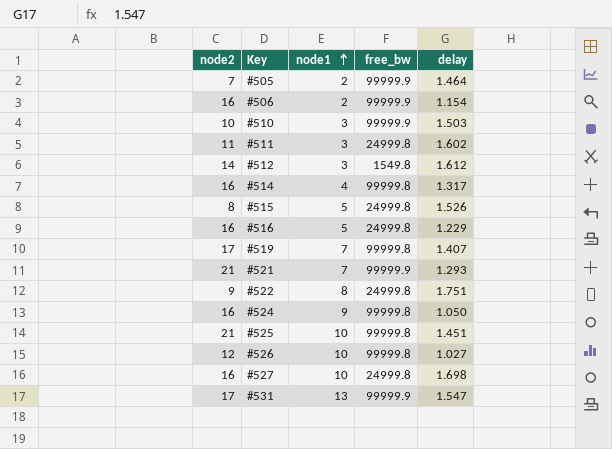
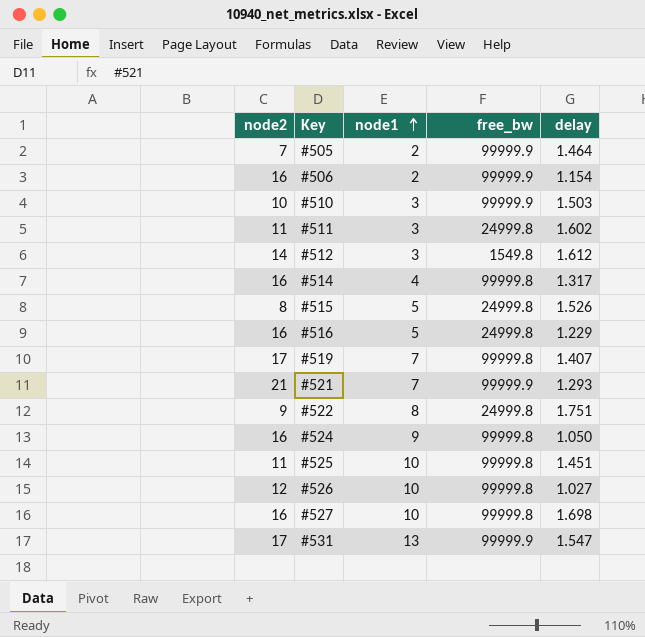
#525 | node2: 21 -> 11
#527 | free_bw: 24999.8 -> 99999.8

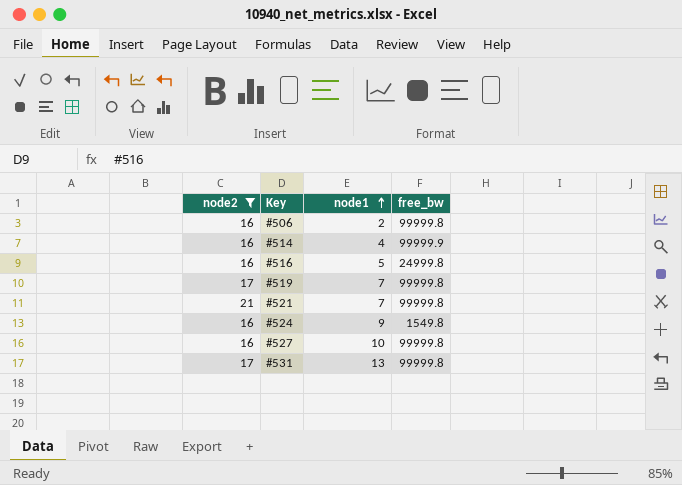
filter: none -> node2 >= 16
column delay | position: 5 -> none
#506 | free_bw: 99999.9 -> 99999.8
#514 | free_bw: 99999.8 -> 99999.9
#521 | free_bw: 99999.9 -> 99999.8
#524 | free_bw: 99999.8 -> 1549.8
#531 | free_bw: 99999.9 -> 99999.8

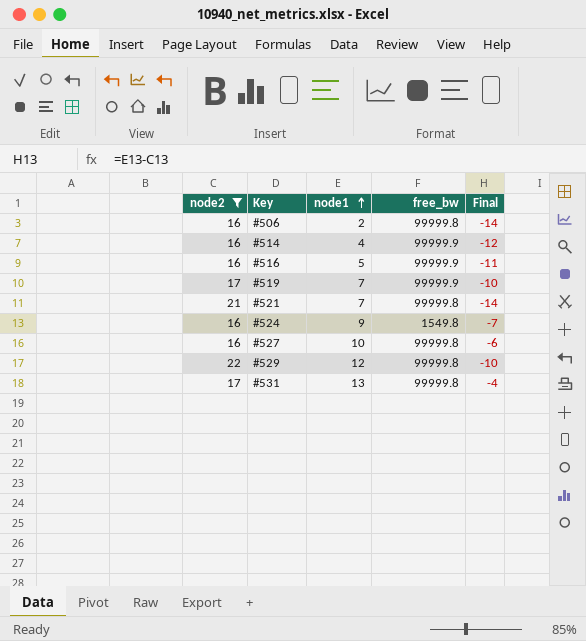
column Final | formula: none -> [node1] - [node2]
#516 | free_bw: 24999.8 -> 99999.9
#519 | free_bw: 99999.8 -> 99999.9
row #529: none -> 22 | 12 | 99999.8 | -10

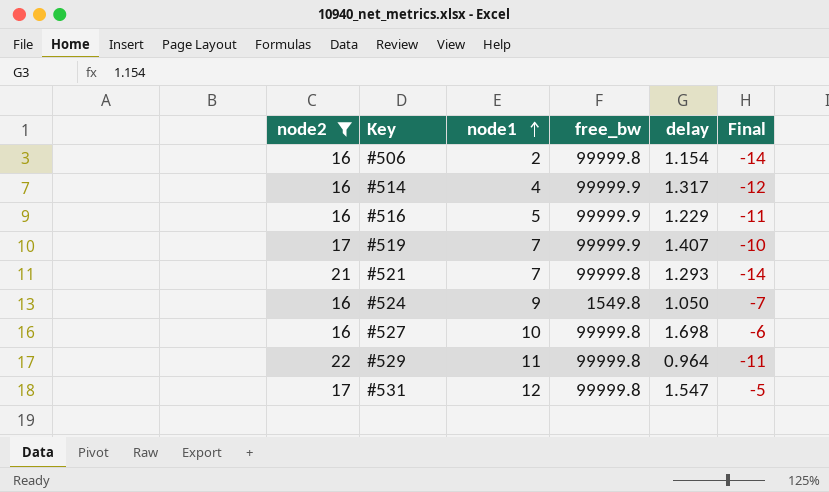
column delay | position: none -> 5
#529 | node1: 12 -> 11
#529 | Final: -10 -> -11
#531 | node1: 13 -> 12
#531 | Final: -4 -> -5

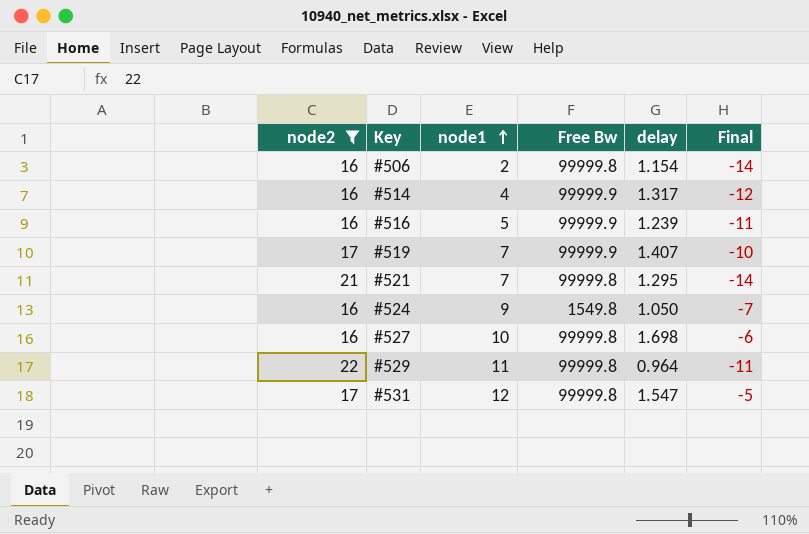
column name: free_bw -> Free Bw
#516 | delay: 1.229 -> 1.239
#521 | delay: 1.293 -> 1.295

